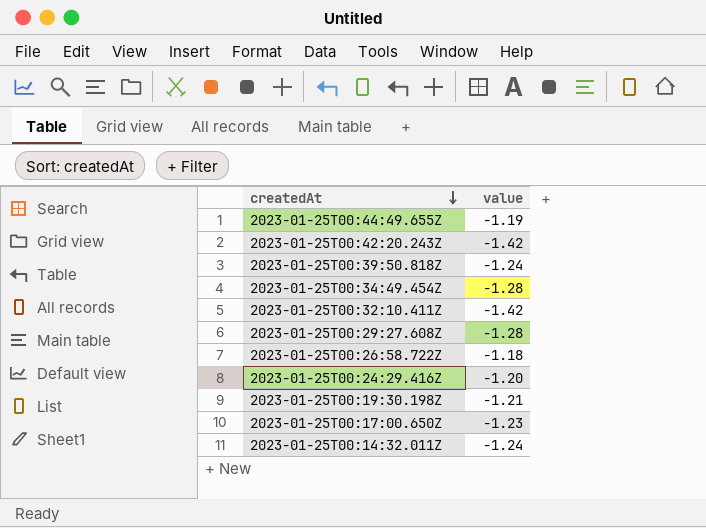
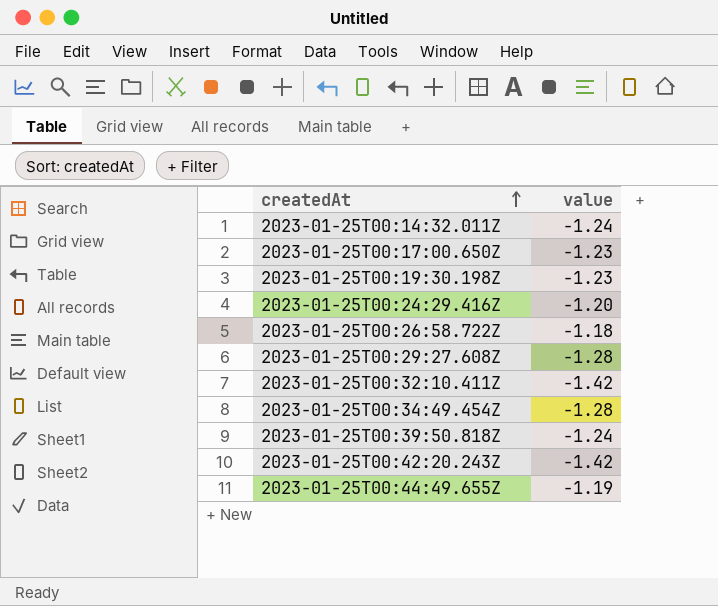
row order: createdAt descending -> createdAt ascending
2023-01-25T00:19:30.198Z | value: -1.21 -> -1.23

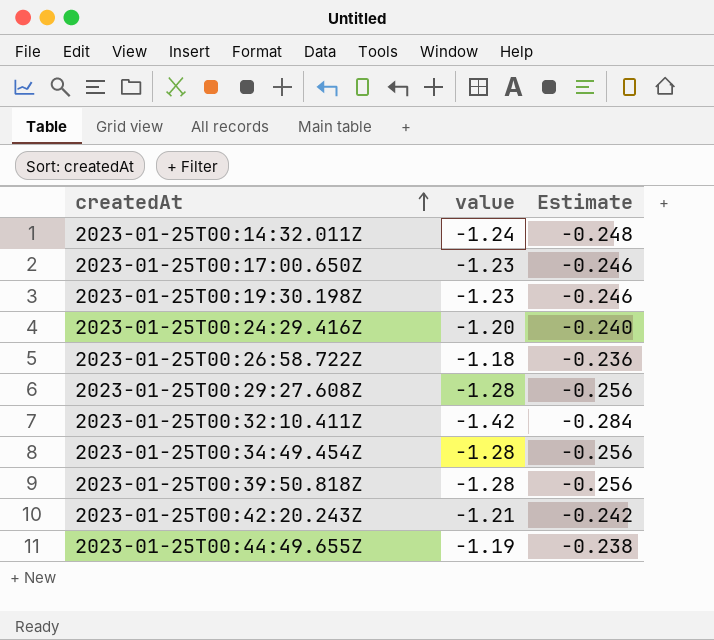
column Estimate | formula: none -> [value] * 0.2
2023-01-25T00:39:50.818Z | value: -1.24 -> -1.28
2023-01-25T00:42:20.243Z | value: -1.42 -> -1.21

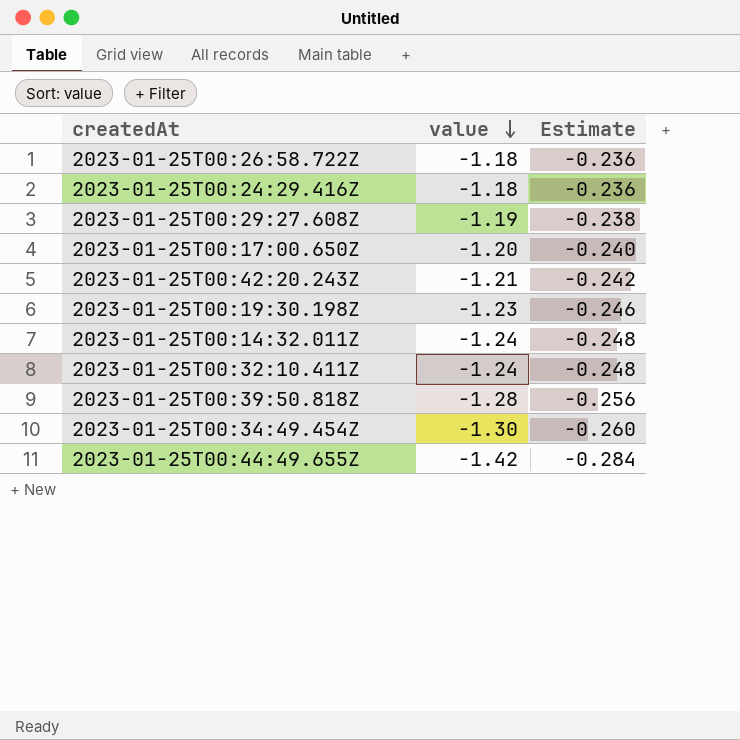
row order: createdAt ascending -> value descending
2023-01-25T00:24:29.416Z | value: -1.20 -> -1.18
2023-01-25T00:24:29.416Z | Estimate: -0.240 -> -0.236
2023-01-25T00:29:27.608Z | value: -1.28 -> -1.19
2023-01-25T00:29:27.608Z | Estimate: -0.256 -> -0.238
2023-01-25T00:17:00.650Z | value: -1.23 -> -1.20
2023-01-25T00:17:00.650Z | Estimate: -0.246 -> -0.240
2023-01-25T00:32:10.411Z | value: -1.42 -> -1.24
2023-01-25T00:32:10.411Z | Estimate: -0.284 -> -0.248
2023-01-25T00:34:49.454Z | value: -1.28 -> -1.30
2023-01-25T00:34:49.454Z | Estimate: -0.256 -> -0.260
2023-01-25T00:44:49.655Z | value: -1.19 -> -1.42
2023-01-25T00:44:49.655Z | Estimate: -0.238 -> -0.284

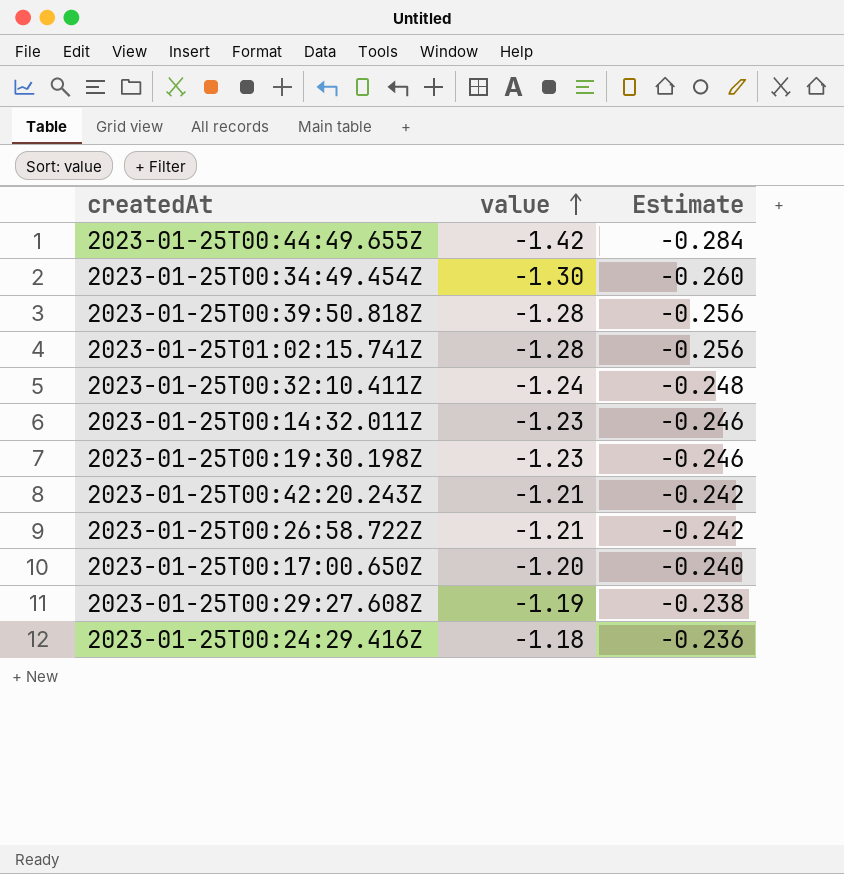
row order: value descending -> value ascending
row 2023-01-25T01:02:15.741Z: none -> -1.28 | -0.256
2023-01-25T00:14:32.011Z | value: -1.24 -> -1.23
2023-01-25T00:14:32.011Z | Estimate: -0.248 -> -0.246
2023-01-25T00:26:58.722Z | value: -1.18 -> -1.21
2023-01-25T00:26:58.722Z | Estimate: -0.236 -> -0.242

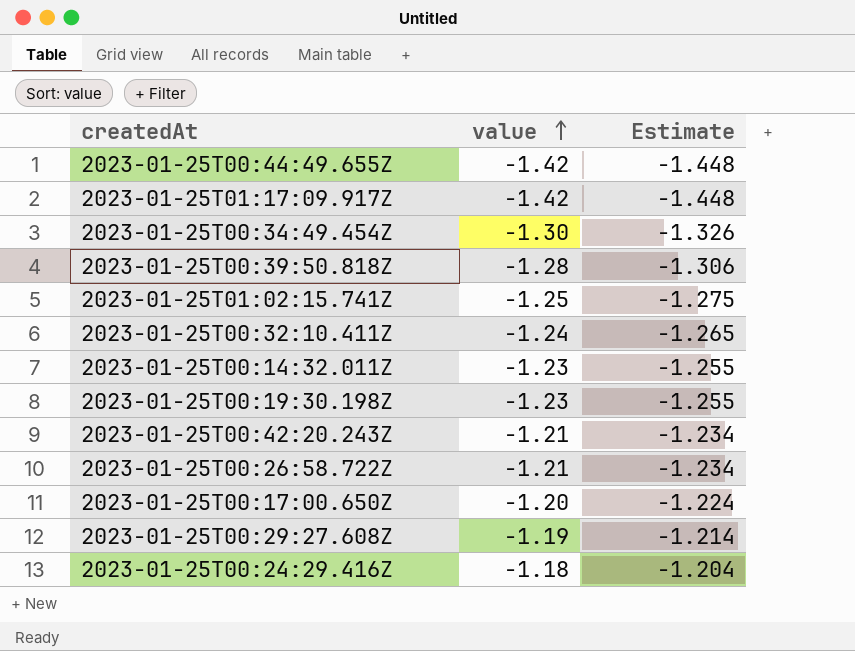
column Estimate | formula: [value] * 0.2 -> [value] * 1.02
row 2023-01-25T01:17:09.917Z: none -> -1.42 | -1.448
2023-01-25T01:02:15.741Z | value: -1.28 -> -1.25

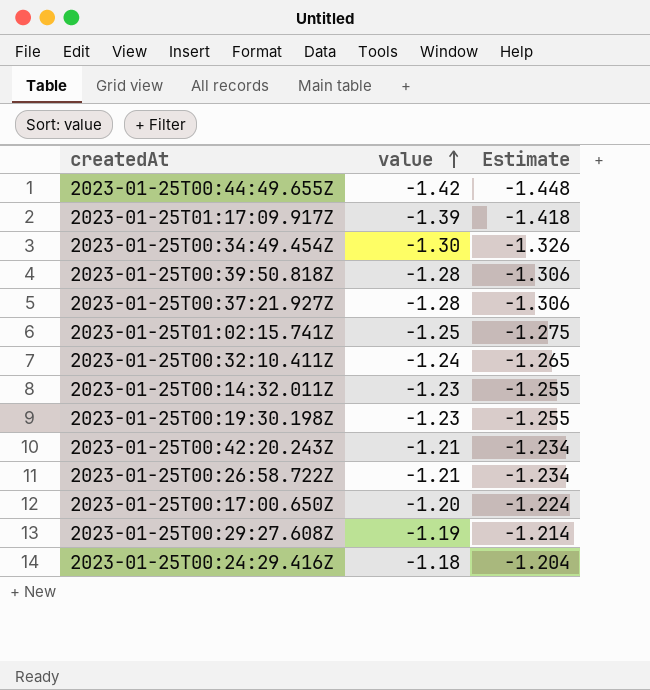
2023-01-25T01:17:09.917Z | value: -1.42 -> -1.39
2023-01-25T01:17:09.917Z | Estimate: -1.448 -> -1.418
row 2023-01-25T00:37:21.927Z: none -> -1.28 | -1.306

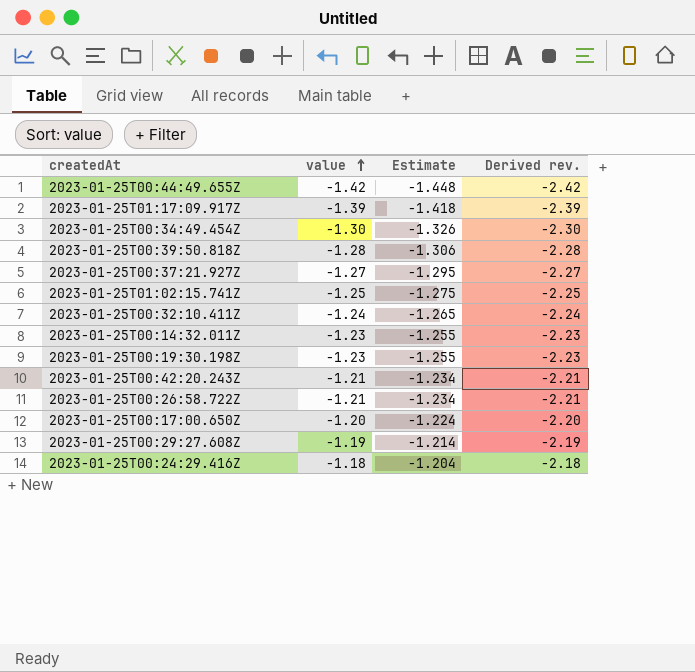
column Derived rev. | formula: none -> [value] - 1
2023-01-25T00:37:21.927Z | value: -1.28 -> -1.27
2023-01-25T00:37:21.927Z | Estimate: -1.306 -> -1.295

